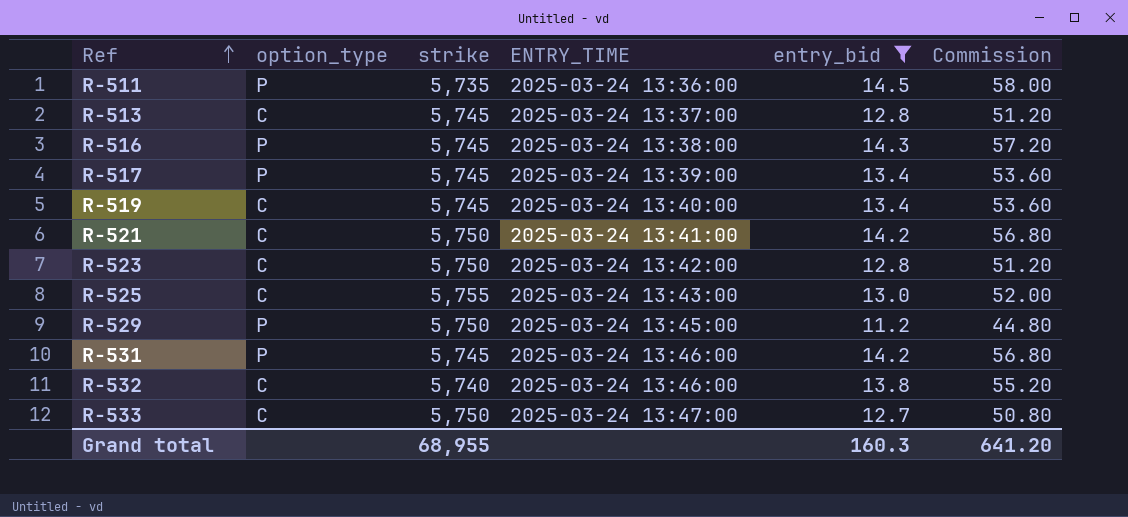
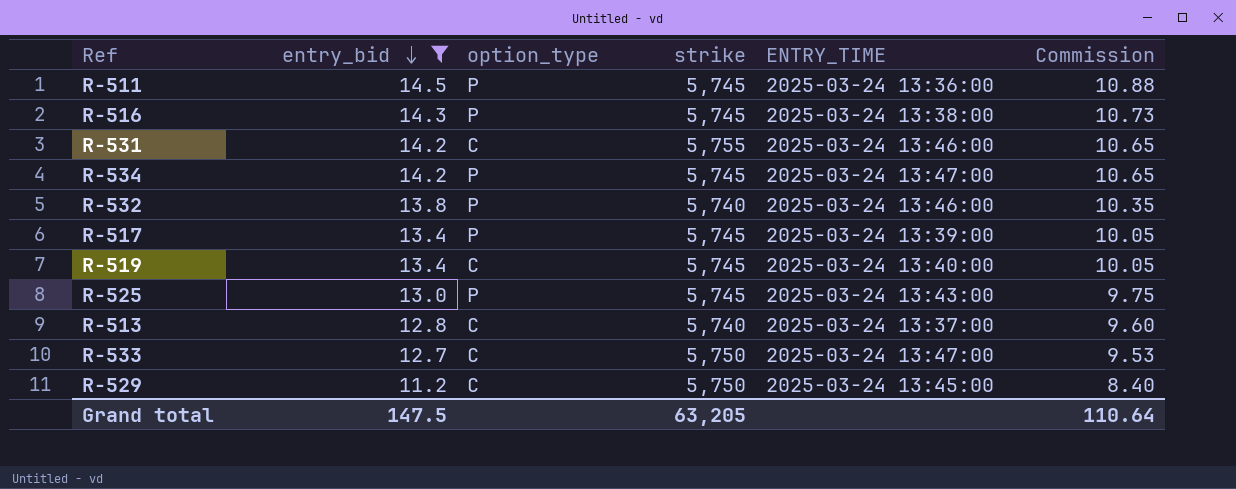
row order: Ref ascending -> entry_bid descending
column entry_bid | position: 5 -> 2
column Commission | formula: [entry_bid] * 4 -> [entry_bid] * 0.75
row R-521: C | 5,750 | 2025-03-24 13:41:00 | 14.2 | 56.80 -> none
row R-523: C | 5,750 | 2025-03-24 13:42:00 | 12.8 | 51.20 -> none
R-511 | strike: 5,735 -> 5,745
R-531 | option_type: P -> C
R-531 | strike: 5,745 -> 5,755
row R-534: none -> 14.2 | P | 5,745 | 2025-03-24 13:47:00 | 10.65
R-532 | option_type: C -> P
R-525 | option_type: C -> P
R-525 | strike: 5,755 -> 5,745
R-513 | strike: 5,745 -> 5,740
R-529 | option_type: P -> C
Grand total | entry_bid: 160.3 -> 147.5
Grand total | strike: 68,955 -> 63,205
Grand total | Commission: 641.20 -> 110.64

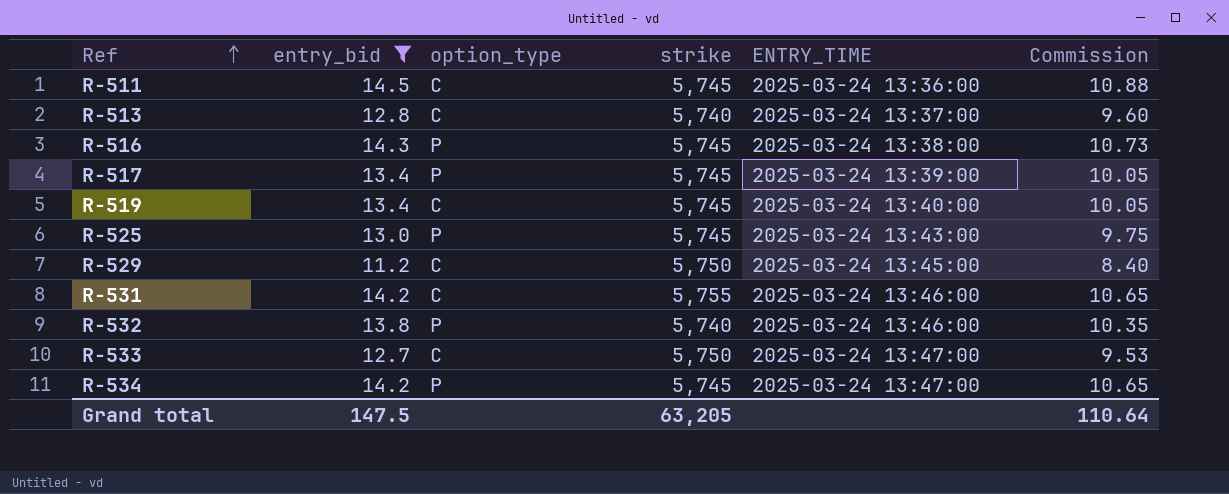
row order: entry_bid descending -> Ref ascending
R-511 | option_type: P -> C

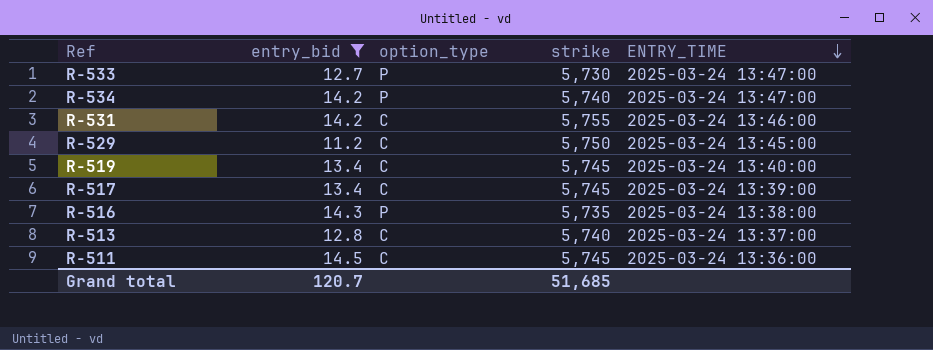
row order: Ref ascending -> ENTRY_TIME descending
column Commission | formula: [entry_bid] * 0.75 -> none
row R-525: 13.0 | P | 5,745 | 2025-03-24 13:43:00 | 9.75 -> none
row R-532: 13.8 | P | 5,740 | 2025-03-24 13:46:00 | 10.35 -> none
R-533 | option_type: C -> P
R-533 | strike: 5,750 -> 5,730
R-534 | strike: 5,745 -> 5,740
R-517 | option_type: P -> C
R-516 | strike: 5,745 -> 5,735
Grand total | entry_bid: 147.5 -> 120.7
Grand total | strike: 63,205 -> 51,685

